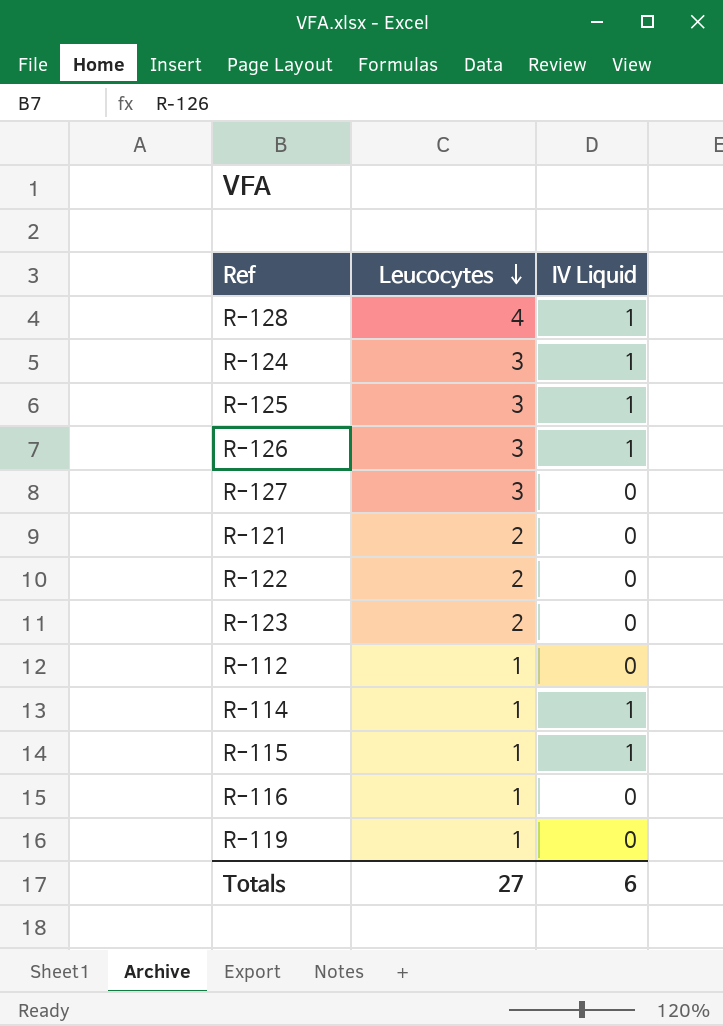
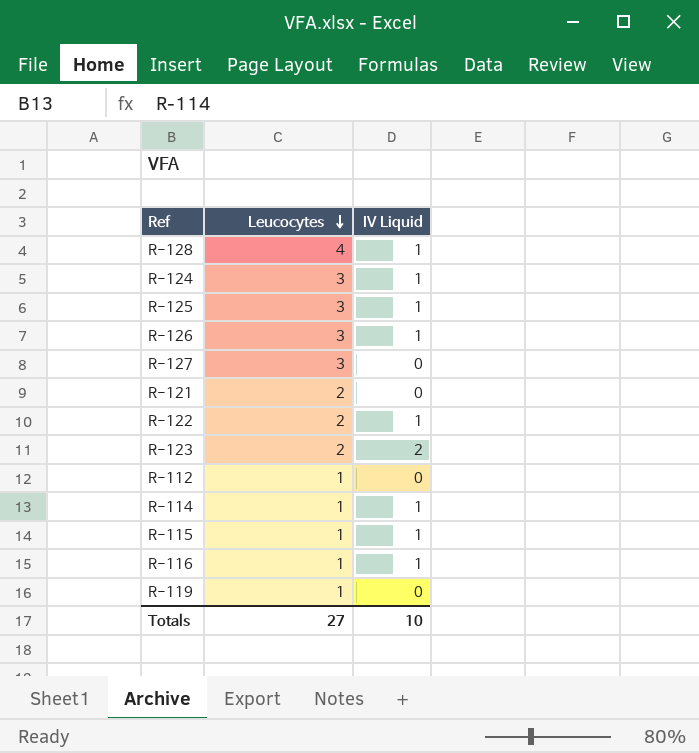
R-122 | IV Liquid: 0 -> 1
R-123 | IV Liquid: 0 -> 2
R-116 | IV Liquid: 0 -> 1
Totals | IV Liquid: 6 -> 10

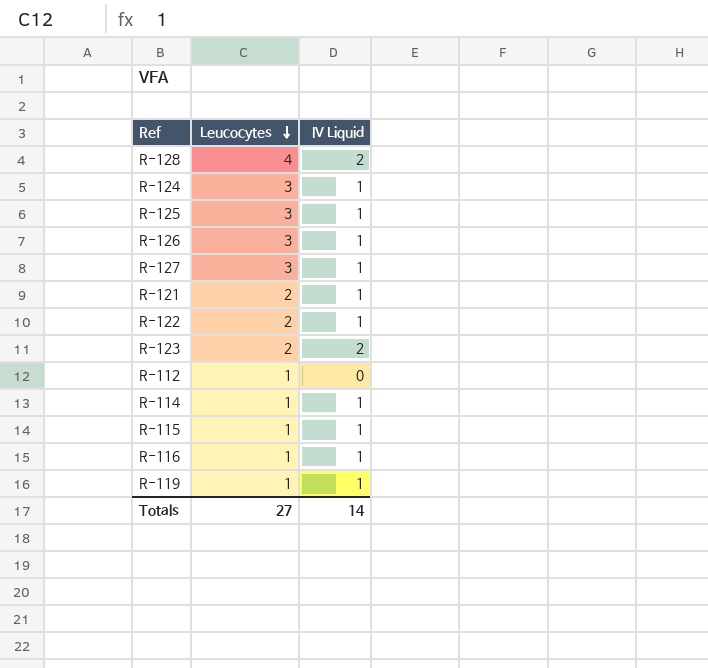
R-128 | IV Liquid: 1 -> 2
R-127 | IV Liquid: 0 -> 1
R-121 | IV Liquid: 0 -> 1
R-119 | IV Liquid: 0 -> 1
Totals | IV Liquid: 10 -> 14

